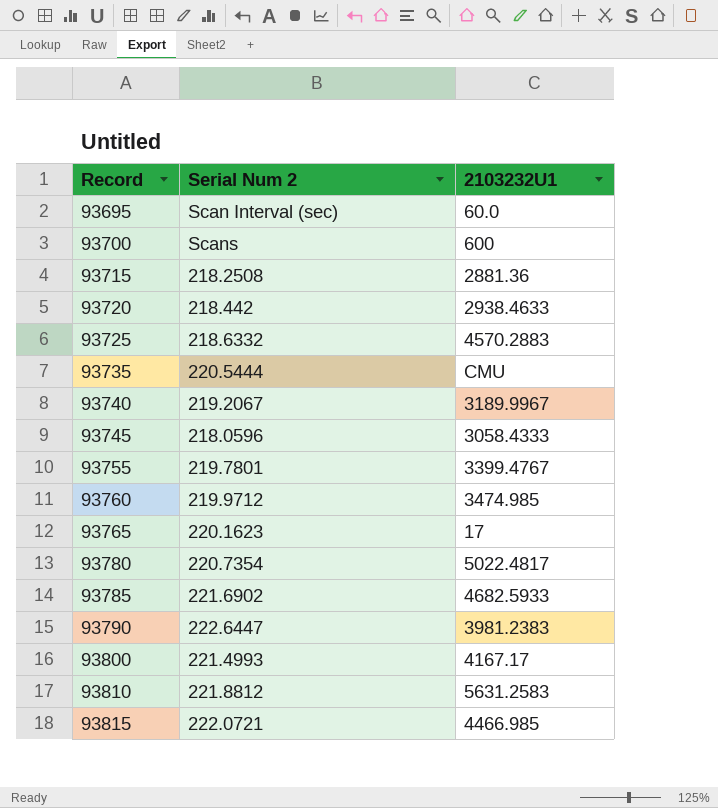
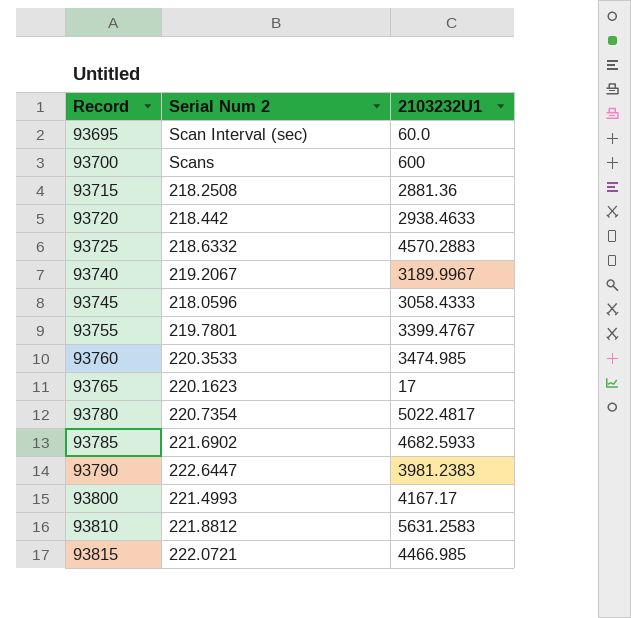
row 93735: 220.5444 | CMU -> none
93760 | Serial Num 2: 219.9712 -> 220.3533

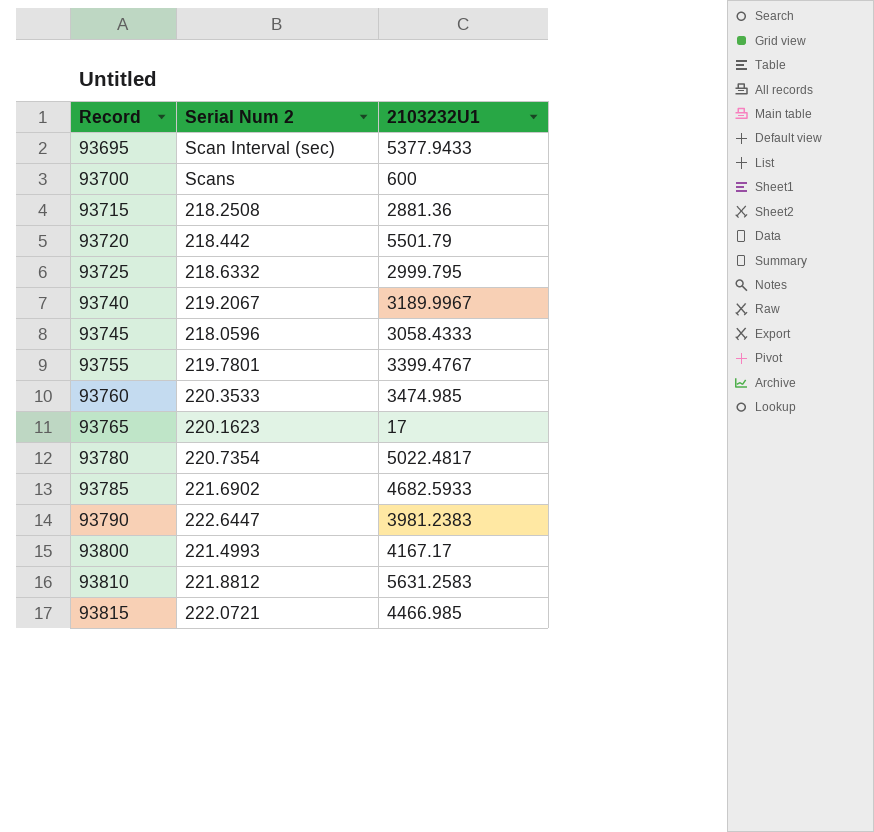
93695 | 2103232U1: 60.0 -> 5377.9433
93720 | 2103232U1: 2938.4633 -> 5501.79
93725 | 2103232U1: 4570.2883 -> 2999.795

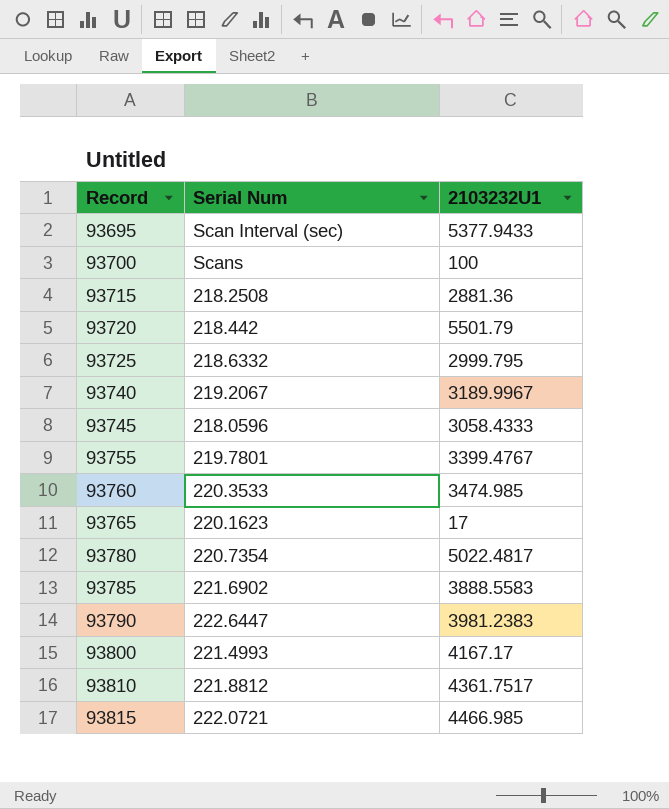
column name: Serial Num 2 -> Serial Num
93700 | 2103232U1: 600 -> 100
93785 | 2103232U1: 4682.5933 -> 3888.5583
93810 | 2103232U1: 5631.2583 -> 4361.7517

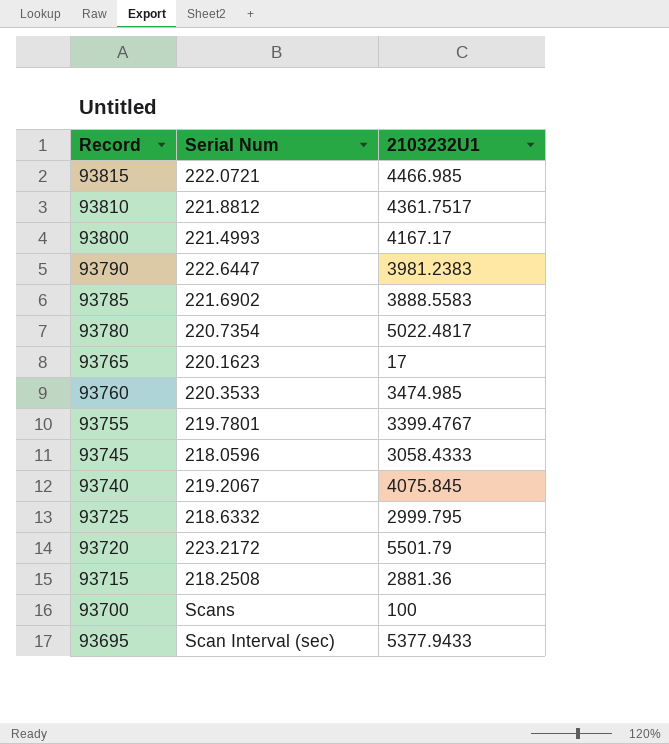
row order: Record ascending -> Record descending
93740 | 2103232U1: 3189.9967 -> 4075.845
93720 | Serial Num: 218.442 -> 223.2172

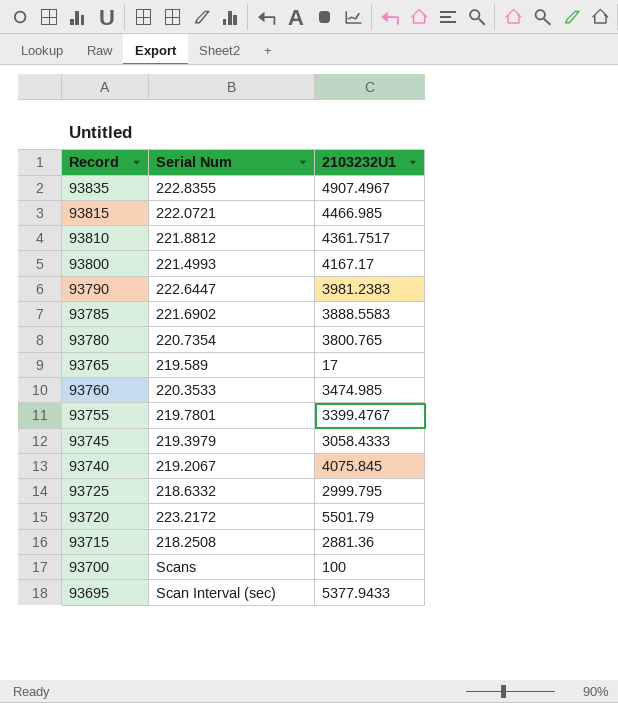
row 93835: none -> 222.8355 | 4907.4967
93780 | 2103232U1: 5022.4817 -> 3800.765
93765 | Serial Num: 220.1623 -> 219.589
93745 | Serial Num: 218.0596 -> 219.3979

